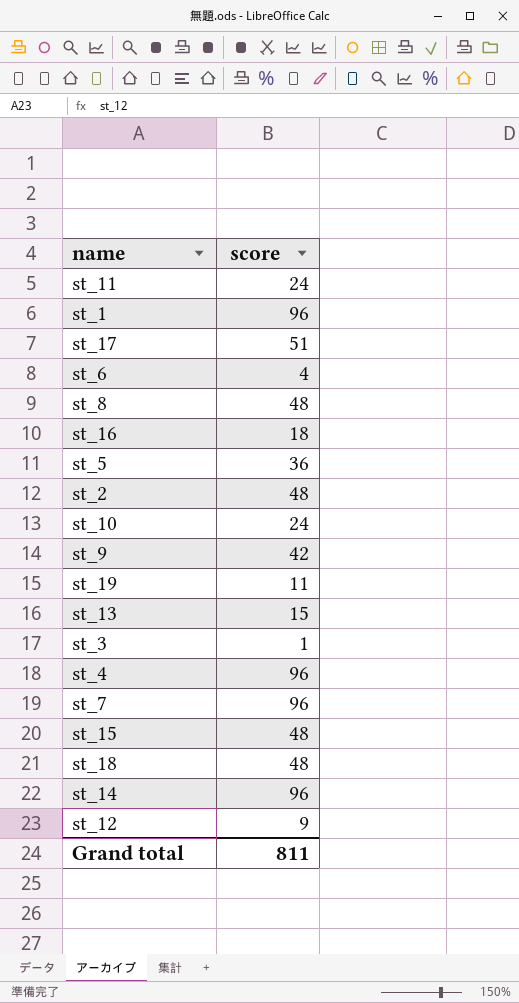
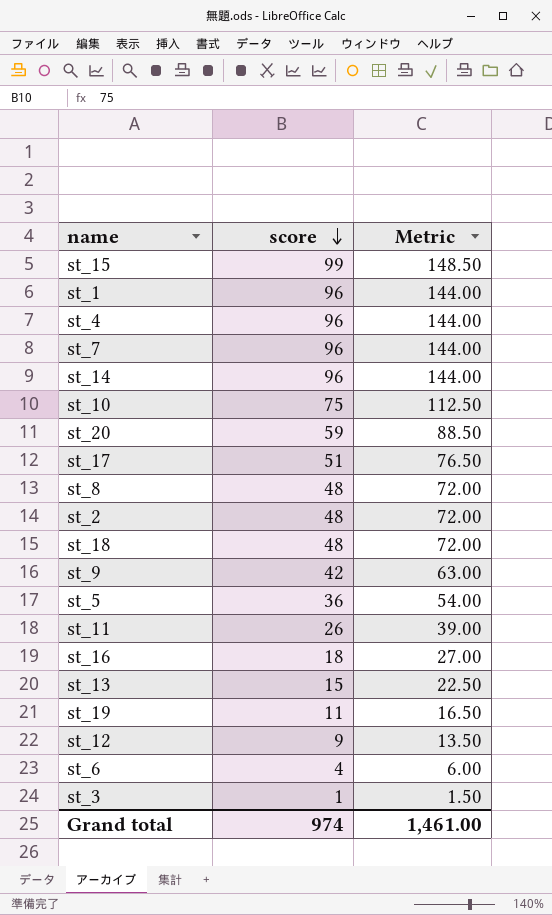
row order: none -> score descending
column Metric | formula: none -> [score] * 1.5
st_15 | score: 48 -> 99
st_10 | score: 24 -> 75
row st_20: none -> 59 | 88.50
st_11 | score: 24 -> 26
Grand total | score: 811 -> 974

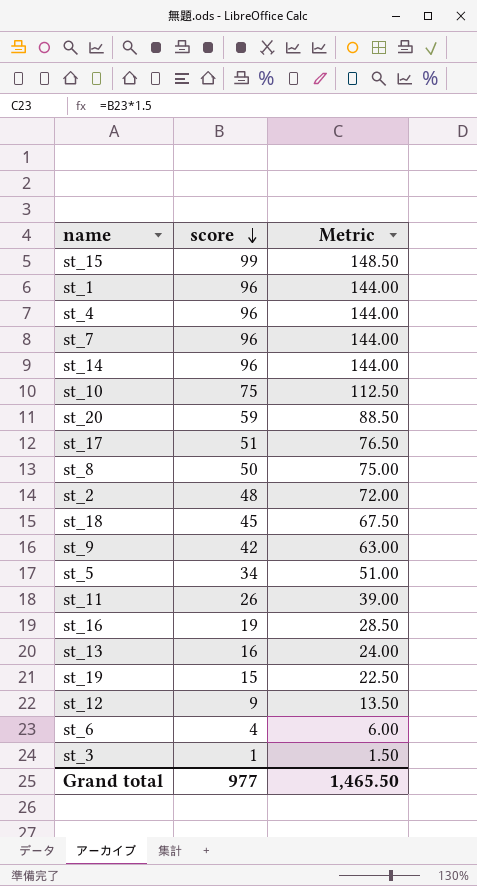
st_8 | score: 48 -> 50
st_8 | Metric: 72.00 -> 75.00
st_18 | score: 48 -> 45
st_18 | Metric: 72.00 -> 67.50
st_5 | score: 36 -> 34
st_5 | Metric: 54.00 -> 51.00
st_16 | score: 18 -> 19
st_16 | Metric: 27.00 -> 28.50
st_13 | score: 15 -> 16
st_13 | Metric: 22.50 -> 24.00
st_19 | score: 11 -> 15
st_19 | Metric: 16.50 -> 22.50
Grand total | score: 974 -> 977
Grand total | Metric: 1,461.00 -> 1,465.50

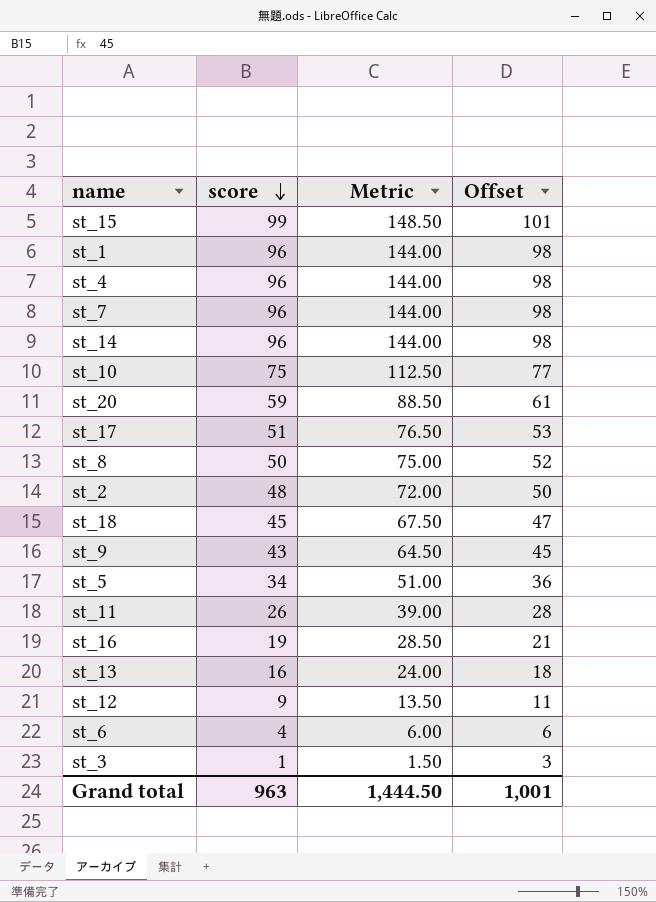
column Offset | formula: none -> [score] + 2
row st_19: 15 | 22.50 -> none
st_9 | score: 42 -> 43
st_9 | Metric: 63.00 -> 64.50
Grand total | score: 977 -> 963
Grand total | Metric: 1,465.50 -> 1,444.50

